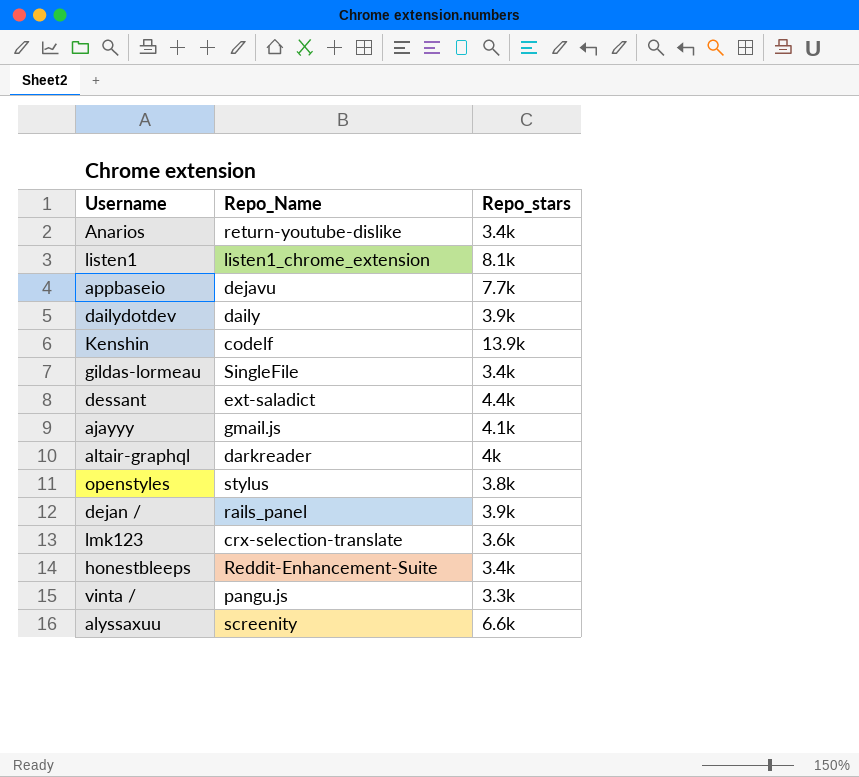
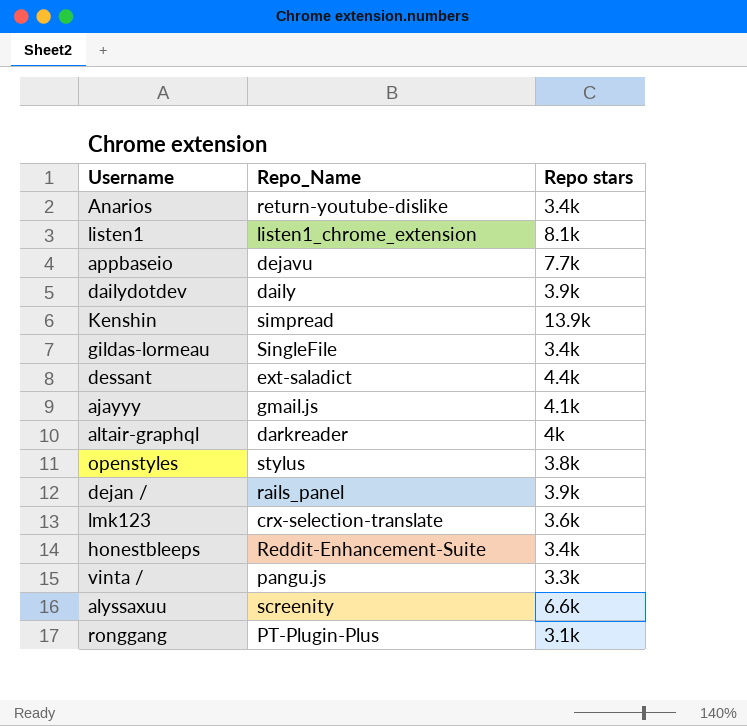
column name: Repo_stars -> Repo stars
Kenshin | Repo_Name: codelf -> simpread
row ronggang: none -> PT-Plugin-Plus | 3.1k

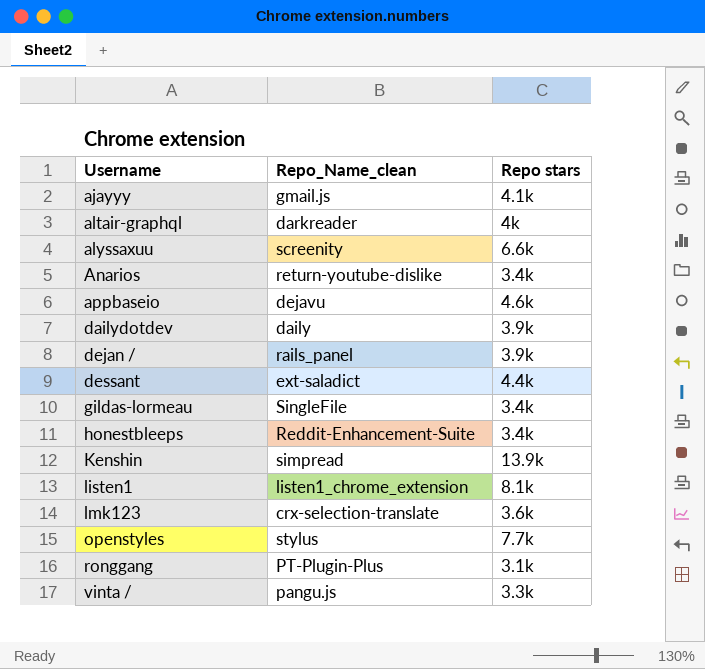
row order: none -> Username ascending
column name: Repo_Name -> Repo_Name_clean
appbaseio | Repo stars: 7.7k -> 4.6k
openstyles | Repo stars: 3.8k -> 7.7k

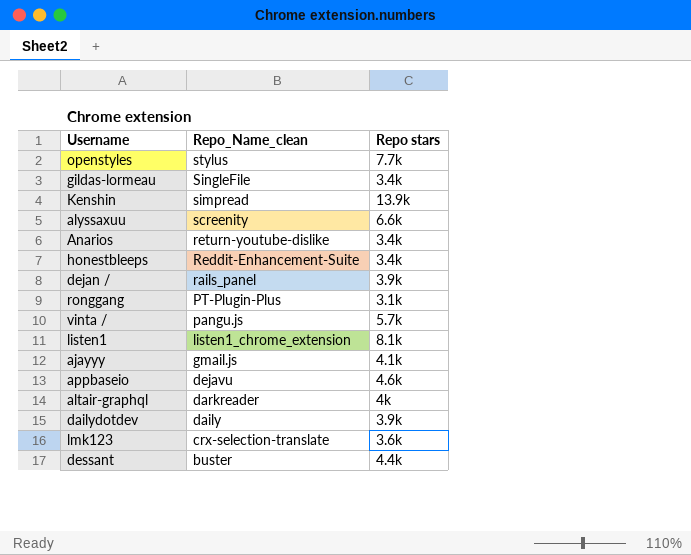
row order: Username ascending -> Repo_Name_clean descending
vinta / | Repo stars: 3.3k -> 5.7k
dessant | Repo_Name_clean: ext-saladict -> buster

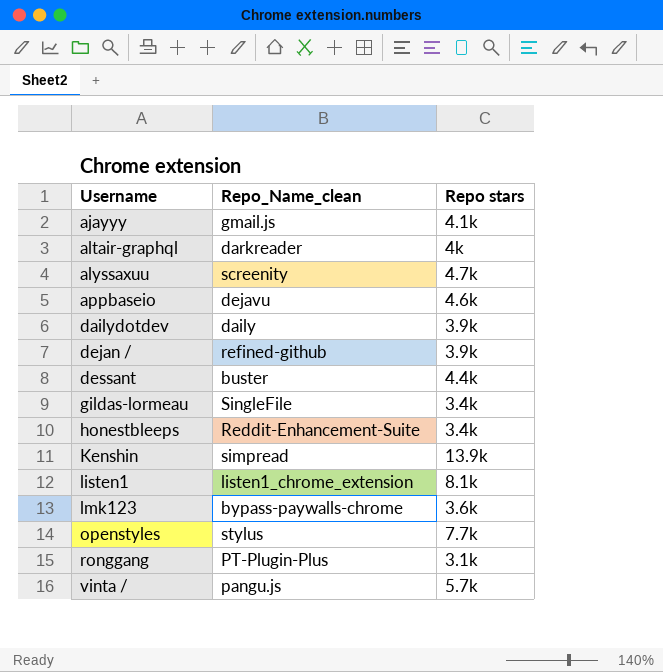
row order: Repo_Name_clean descending -> Username ascending
row Anarios: return-youtube-dislike | 3.4k -> none
alyssaxuu | Repo stars: 6.6k -> 4.7k
dejan / | Repo_Name_clean: rails_panel -> refined-github
lmk123 | Repo_Name_clean: crx-selection-translate -> bypass-paywalls-chrome

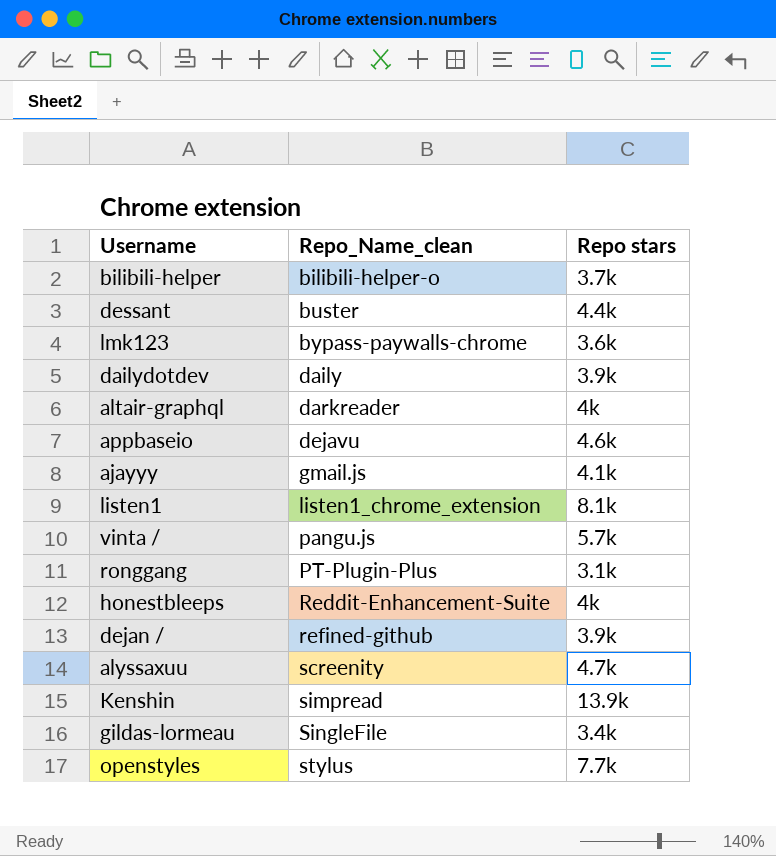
row order: Username ascending -> Repo_Name_clean ascending
row bilibili-helper: none -> bilibili-helper-o | 3.7k
honestbleeps | Repo stars: 3.4k -> 4k

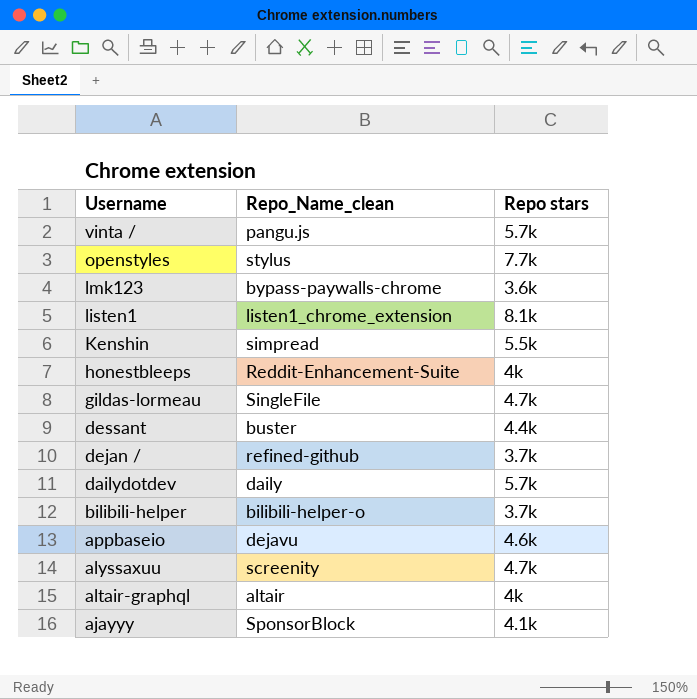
row order: Repo_Name_clean ascending -> Username descending
row ronggang: PT-Plugin-Plus | 3.1k -> none
Kenshin | Repo stars: 13.9k -> 5.5k
gildas-lormeau | Repo stars: 3.4k -> 4.7k
dejan / | Repo stars: 3.9k -> 3.7k
dailydotdev | Repo stars: 3.9k -> 5.7k
altair-graphql | Repo_Name_clean: darkreader -> altair
ajayyy | Repo_Name_clean: gmail.js -> SponsorBlock

